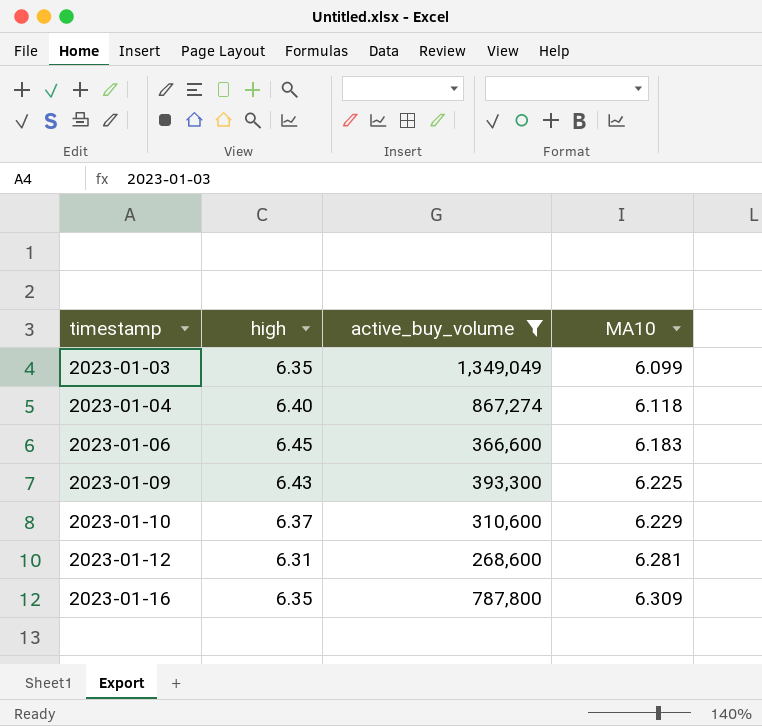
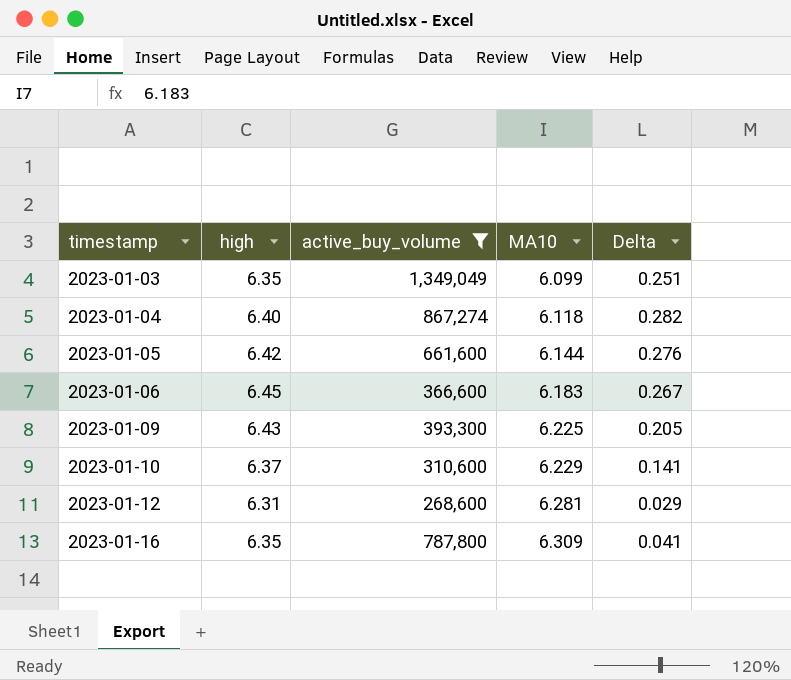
column Delta | formula: none -> [high] - [MA10]
row 2023-01-05: none -> 6.42 | 661,600 | 6.144 | 0.276

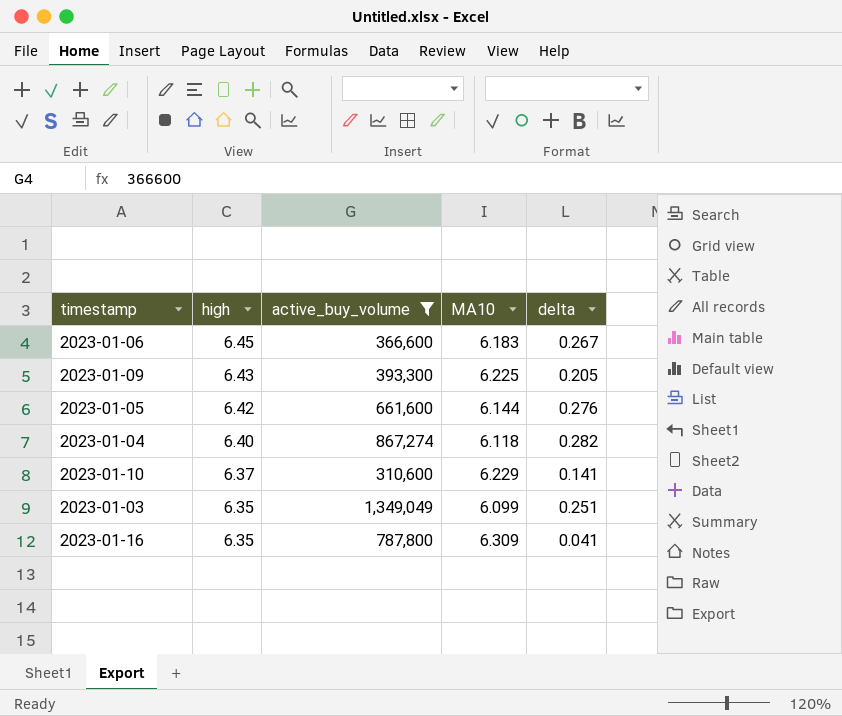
row order: timestamp ascending -> high descending
column name: Delta -> delta
row 2023-01-12: 6.31 | 268,600 | 6.281 | 0.029 -> none

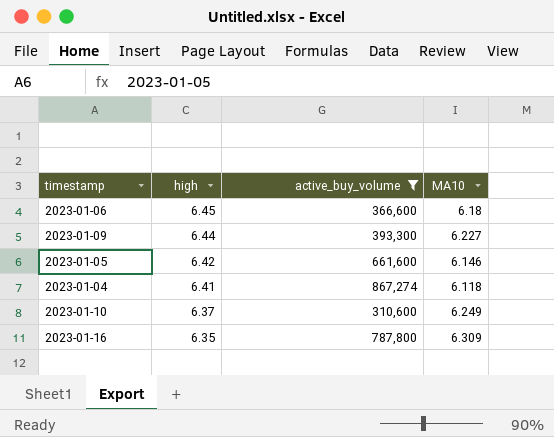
column delta | formula: [high] - [MA10] -> none
row 2023-01-03: 6.35 | 1,349,049 | 6.099 | 0.251 -> none
2023-01-06 | MA10: 6.183 -> 6.18
2023-01-09 | high: 6.43 -> 6.44
2023-01-09 | MA10: 6.225 -> 6.227
2023-01-05 | MA10: 6.144 -> 6.146
2023-01-04 | high: 6.40 -> 6.41
2023-01-10 | MA10: 6.229 -> 6.249

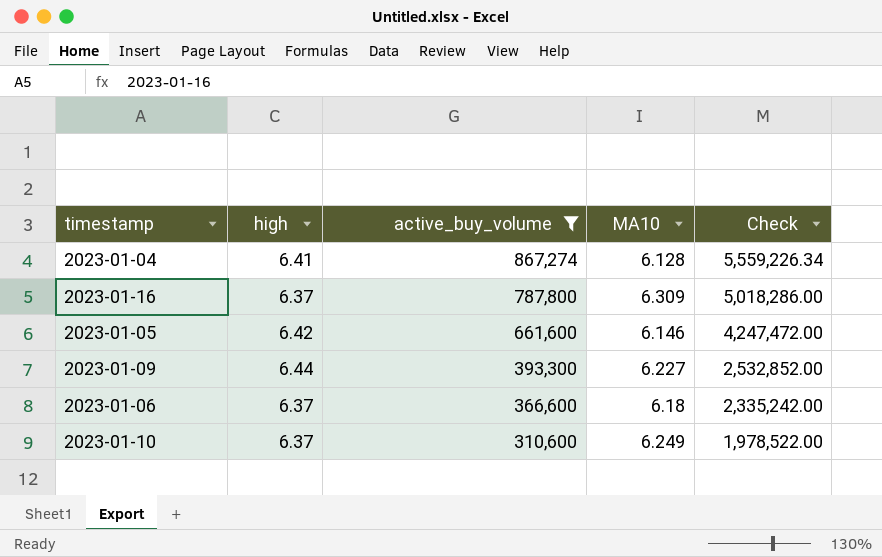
row order: high descending -> active_buy_volume descending
column Check | formula: none -> [high] * [active_buy_volume]
2023-01-04 | MA10: 6.118 -> 6.128
2023-01-16 | high: 6.35 -> 6.37
2023-01-06 | high: 6.45 -> 6.37

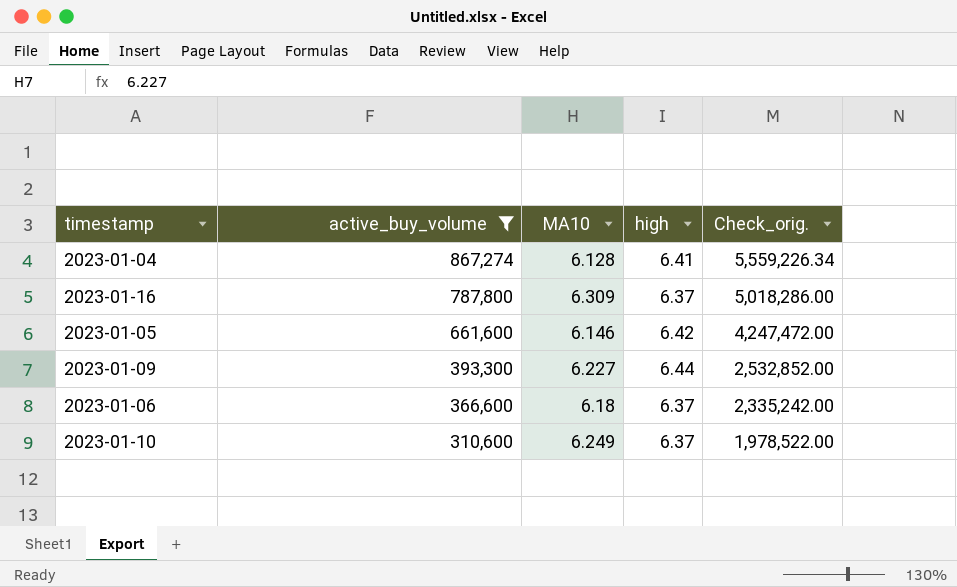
column high | position: 2 -> 4
column name: Check -> Check_orig.

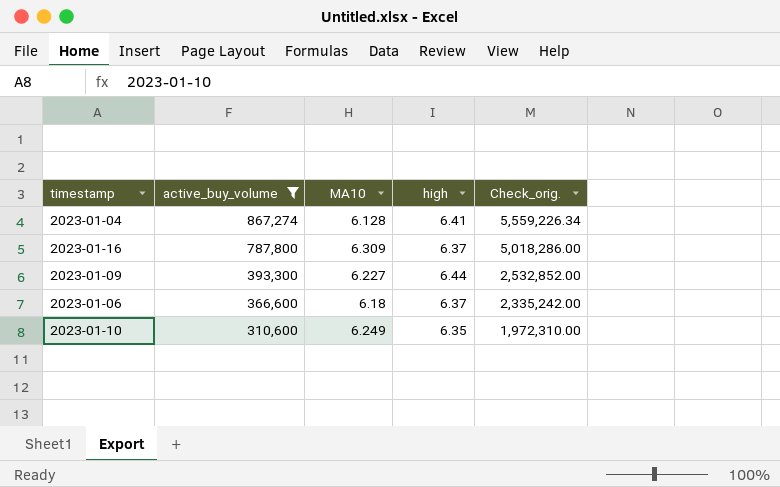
row 2023-01-05: 661,600 | 6.146 | 6.42 | 4,247,472.00 -> none
2023-01-10 | high: 6.37 -> 6.35
2023-01-10 | Check_orig.: 1,978,522.00 -> 1,972,310.00

